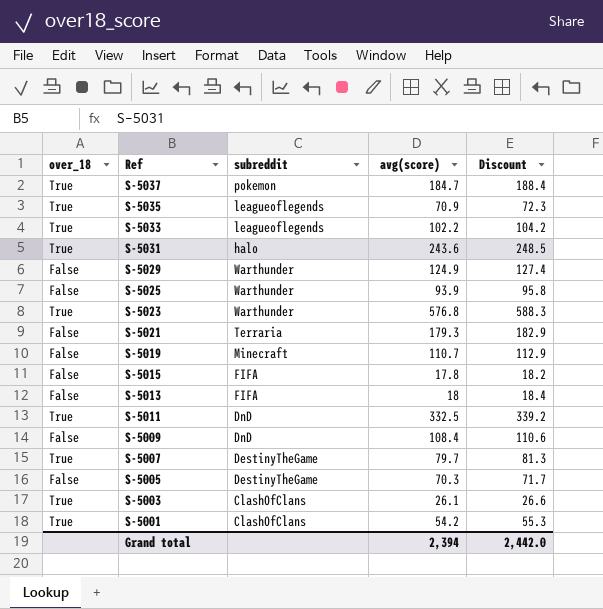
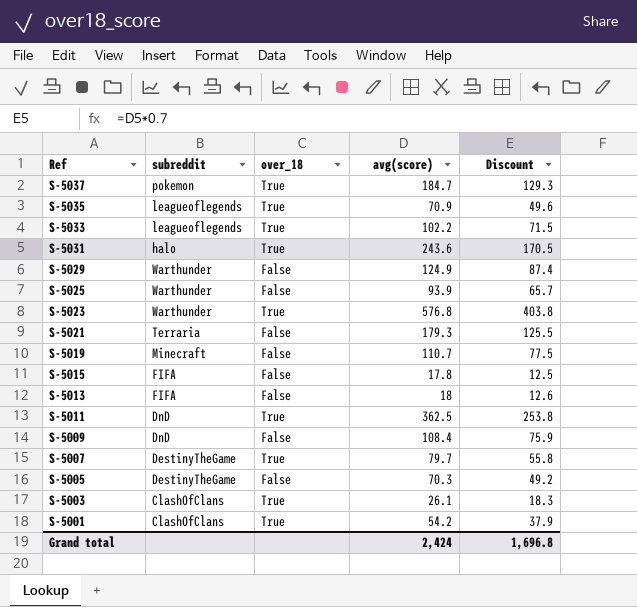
column over_18 | position: 1 -> 3
column Discount | formula: [avg(score)] * 1.02 -> [avg(score)] * 0.7
S-5011 | avg(score): 332.5 -> 362.5
Grand total | avg(score): 2,394 -> 2,424
Grand total | Discount: 2,442.0 -> 1,696.8

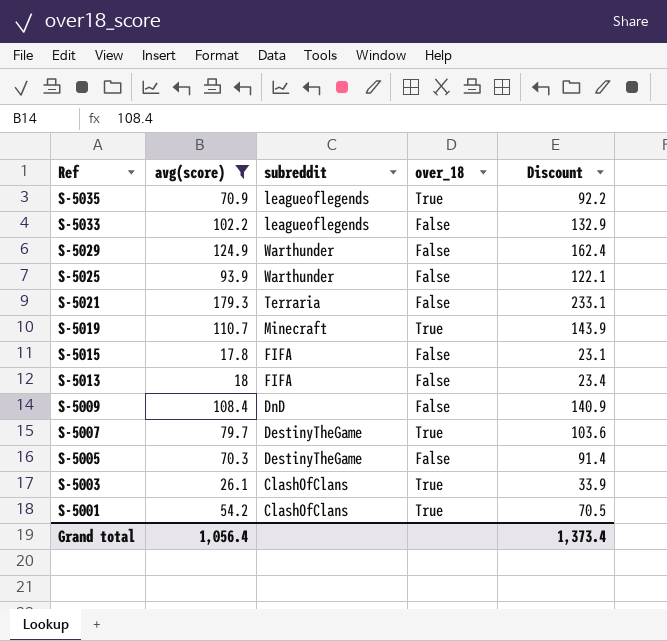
filter: none -> avg(score) <= 179.3
column avg(score) | position: 4 -> 2
column Discount | formula: [avg(score)] * 0.7 -> [avg(score)] * 1.3
S-5033 | over_18: True -> False
S-5019 | over_18: False -> True
Grand total | avg(score): 2,424 -> 1,056.4
Grand total | Discount: 1,696.8 -> 1,373.4

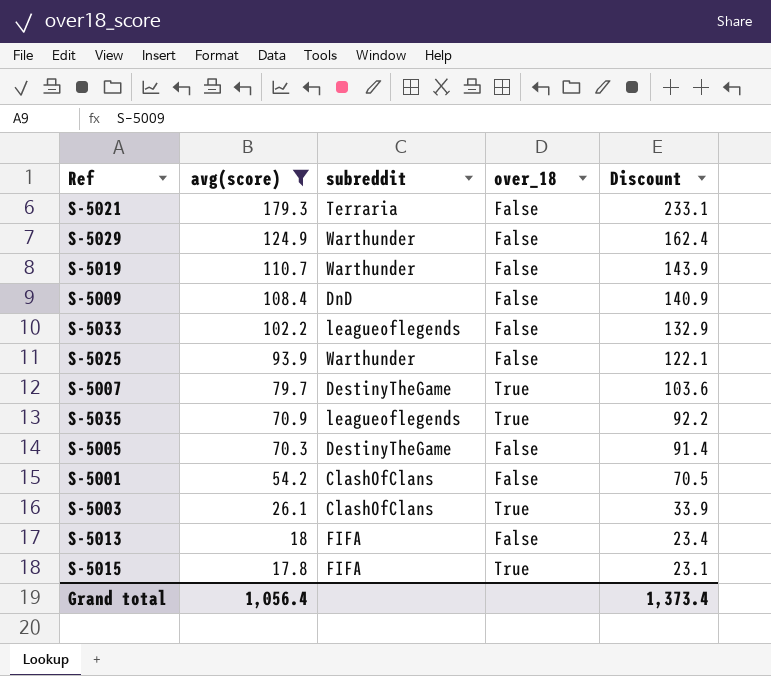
row order: Ref descending -> avg(score) descending
S-5019 | subreddit: Minecraft -> Warthunder
S-5019 | over_18: True -> False
S-5001 | over_18: True -> False
S-5015 | over_18: False -> True

